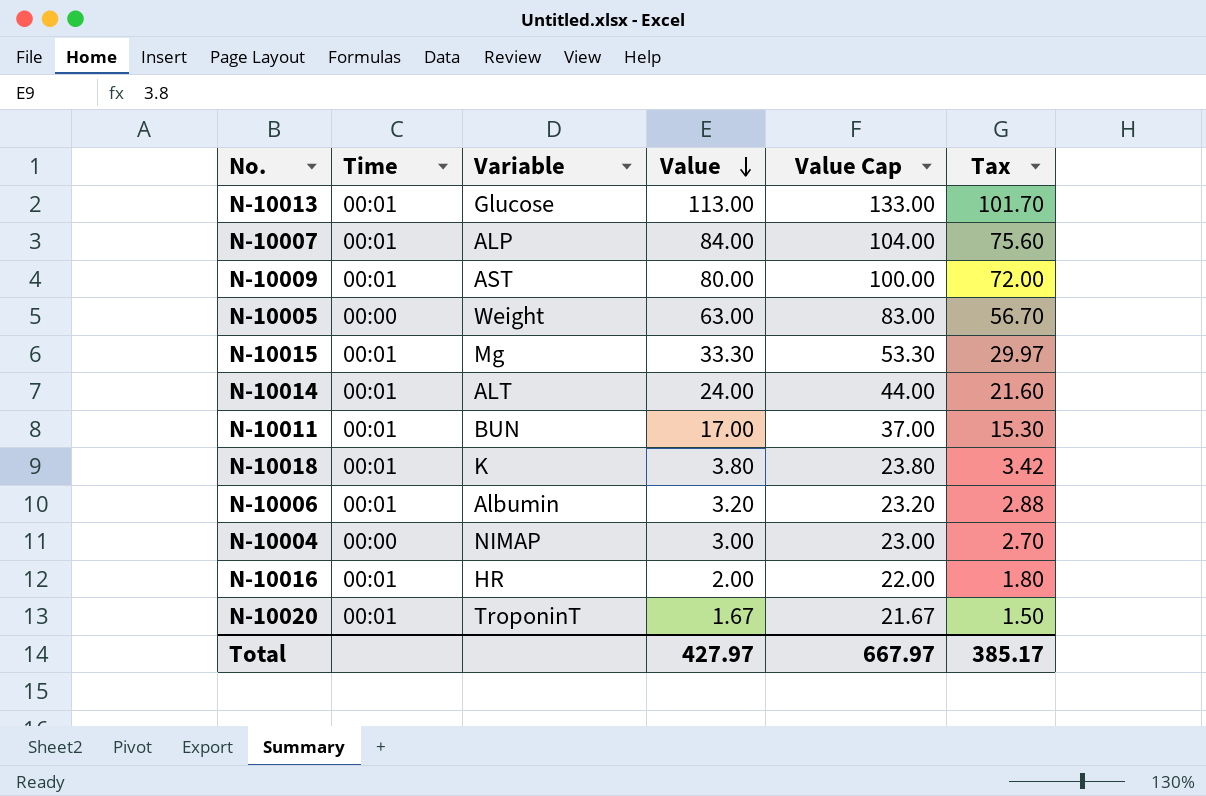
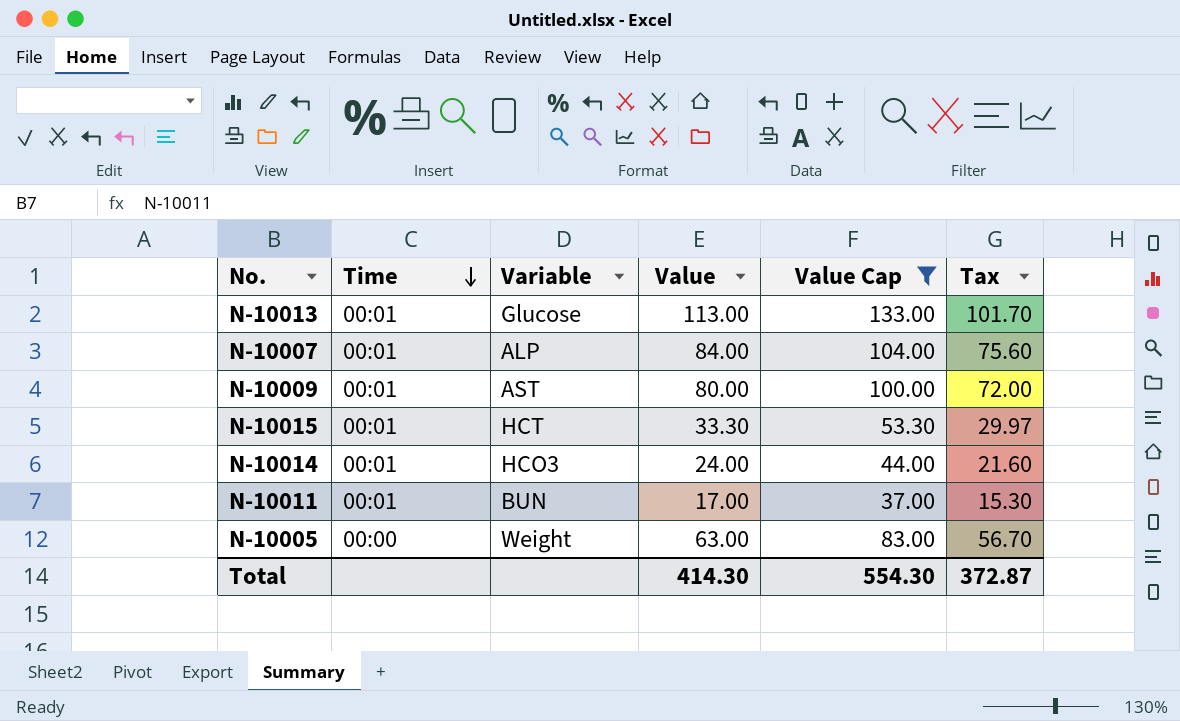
filter: none -> Value Cap >= 37.00
row order: Value descending -> Time descending
N-10015 | Variable: Mg -> HCT
N-10014 | Variable: ALT -> HCO3
Total | Value: 427.97 -> 414.30
Total | Value Cap: 667.97 -> 554.30
Total | Tax: 385.17 -> 372.87

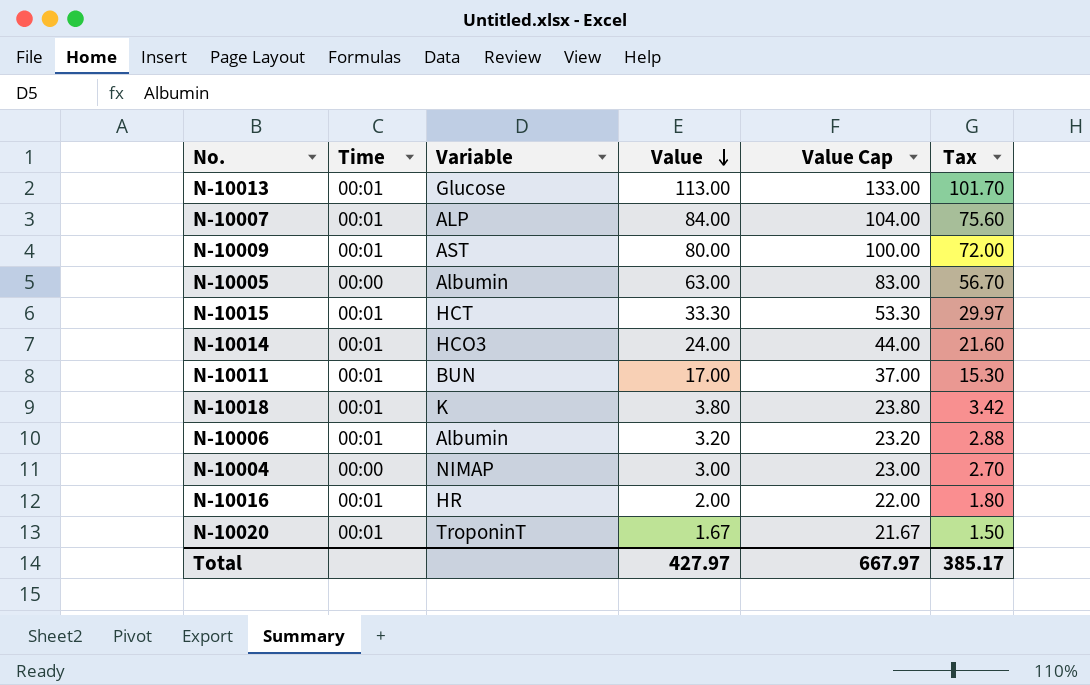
filter: Value Cap >= 37.00 -> none
row order: Time descending -> Value descending
N-10005 | Variable: Weight -> Albumin
Total | Value: 414.30 -> 427.97
Total | Value Cap: 554.30 -> 667.97
Total | Tax: 372.87 -> 385.17

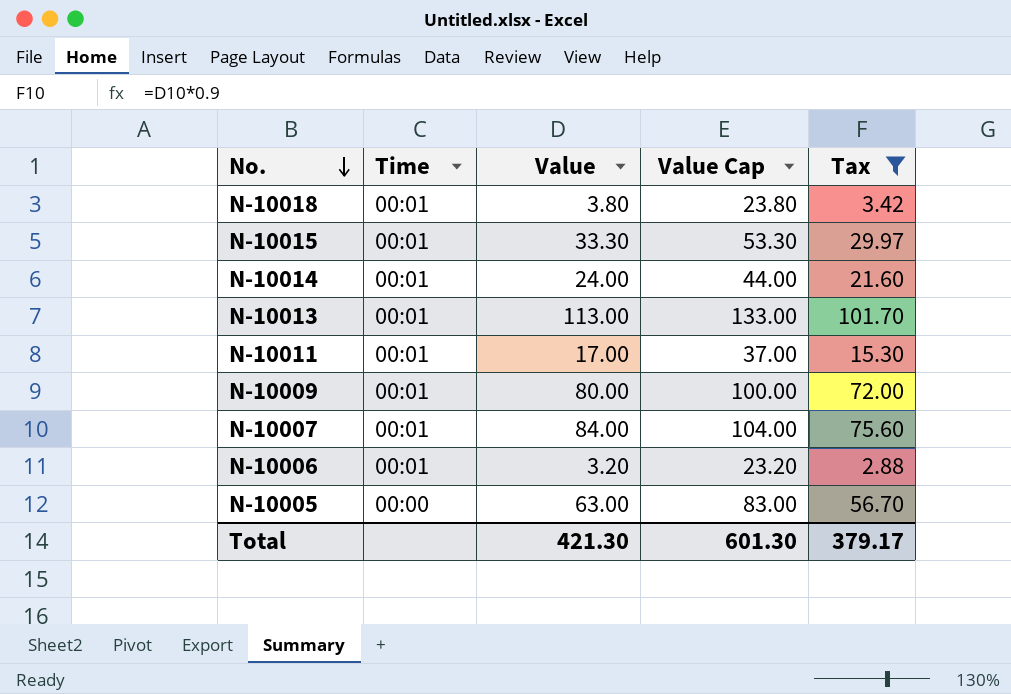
filter: none -> Tax >= 2.88
row order: Value descending -> No. descending
column Variable | position: 3 -> none
Total | Value: 427.97 -> 421.30
Total | Value Cap: 667.97 -> 601.30
Total | Tax: 385.17 -> 379.17

